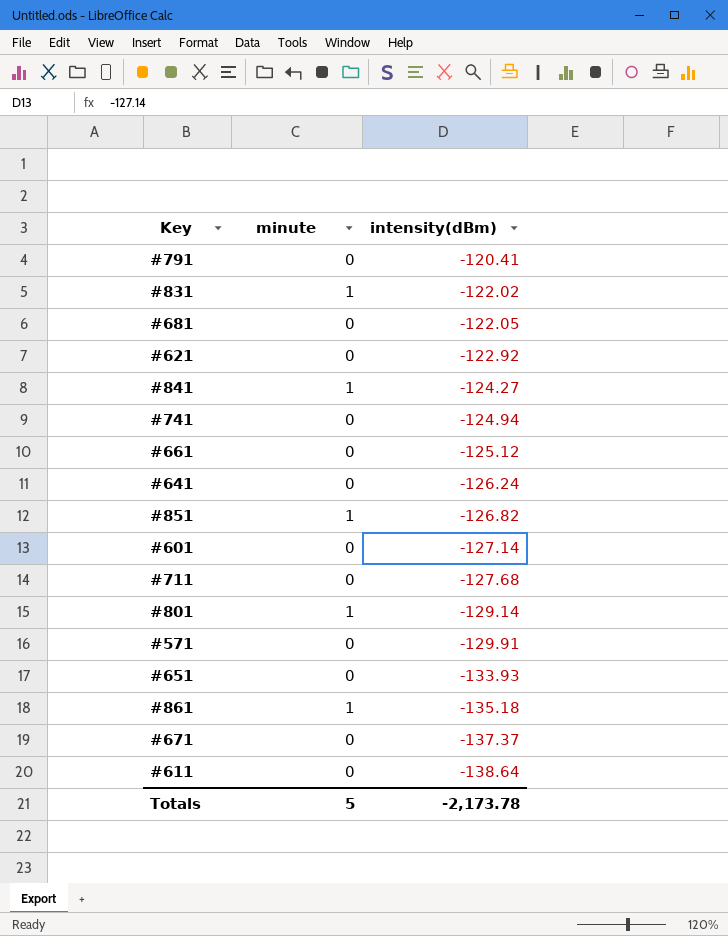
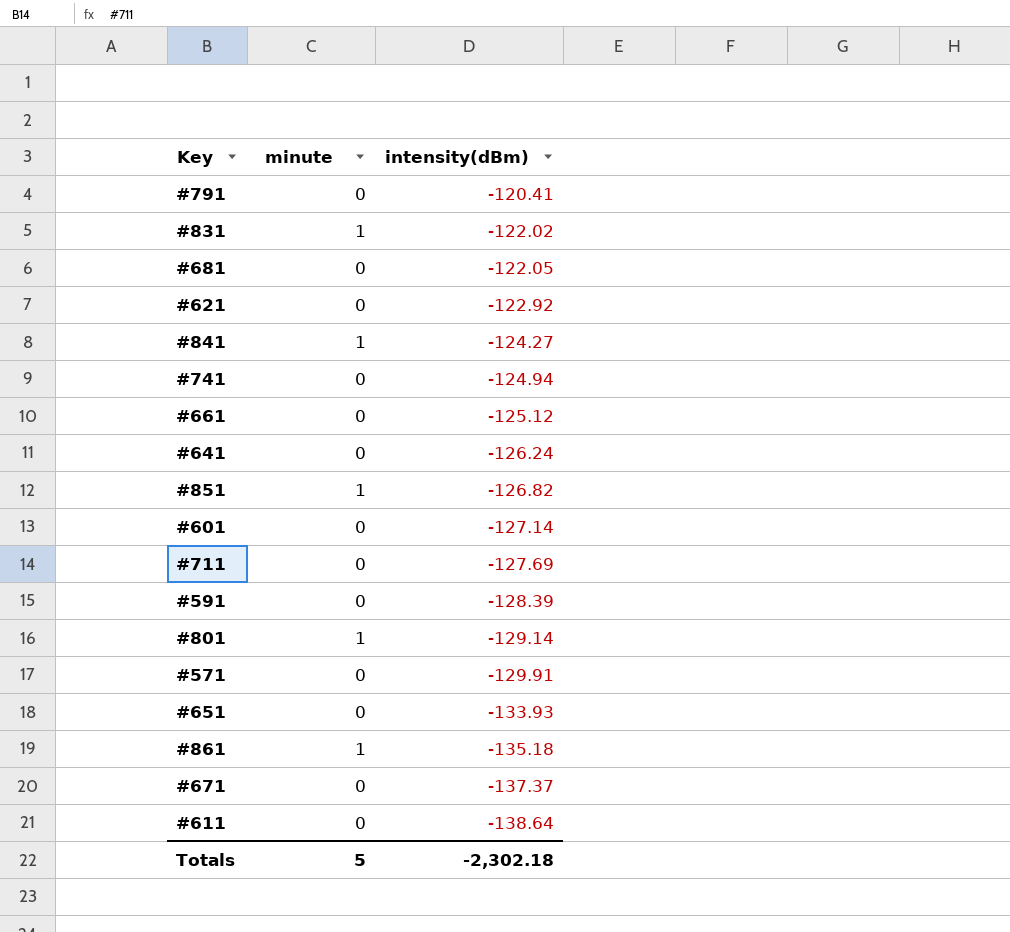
#711 | intensity(dBm): -127.68 -> -127.69
row #591: none -> 0 | -128.39
Totals | intensity(dBm): -2,173.78 -> -2,302.18

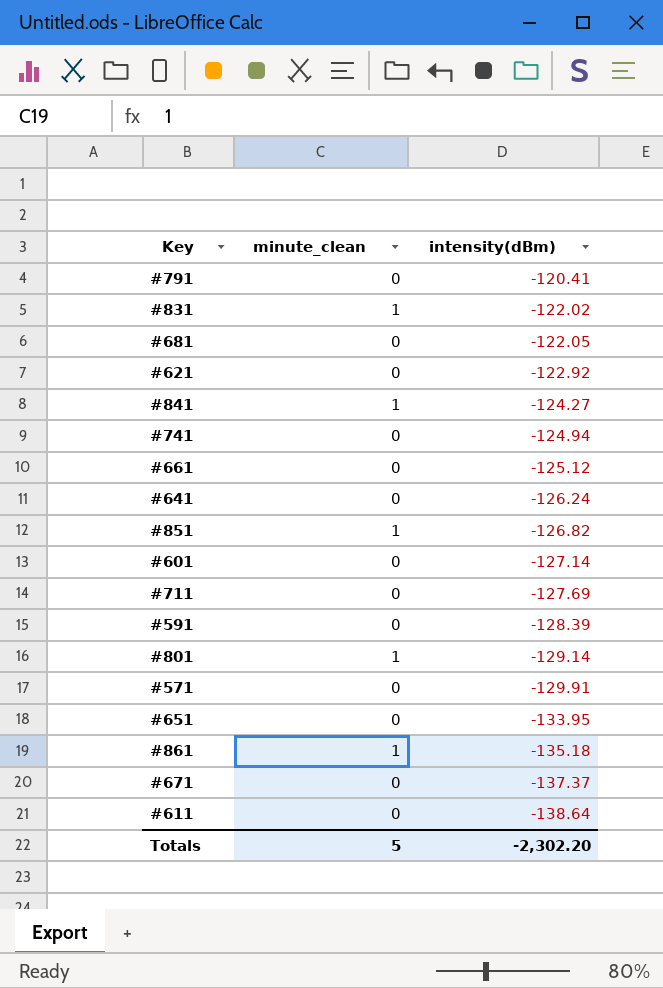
column name: minute -> minute_clean
#651 | intensity(dBm): -133.93 -> -133.95
Totals | intensity(dBm): -2,302.18 -> -2,302.20

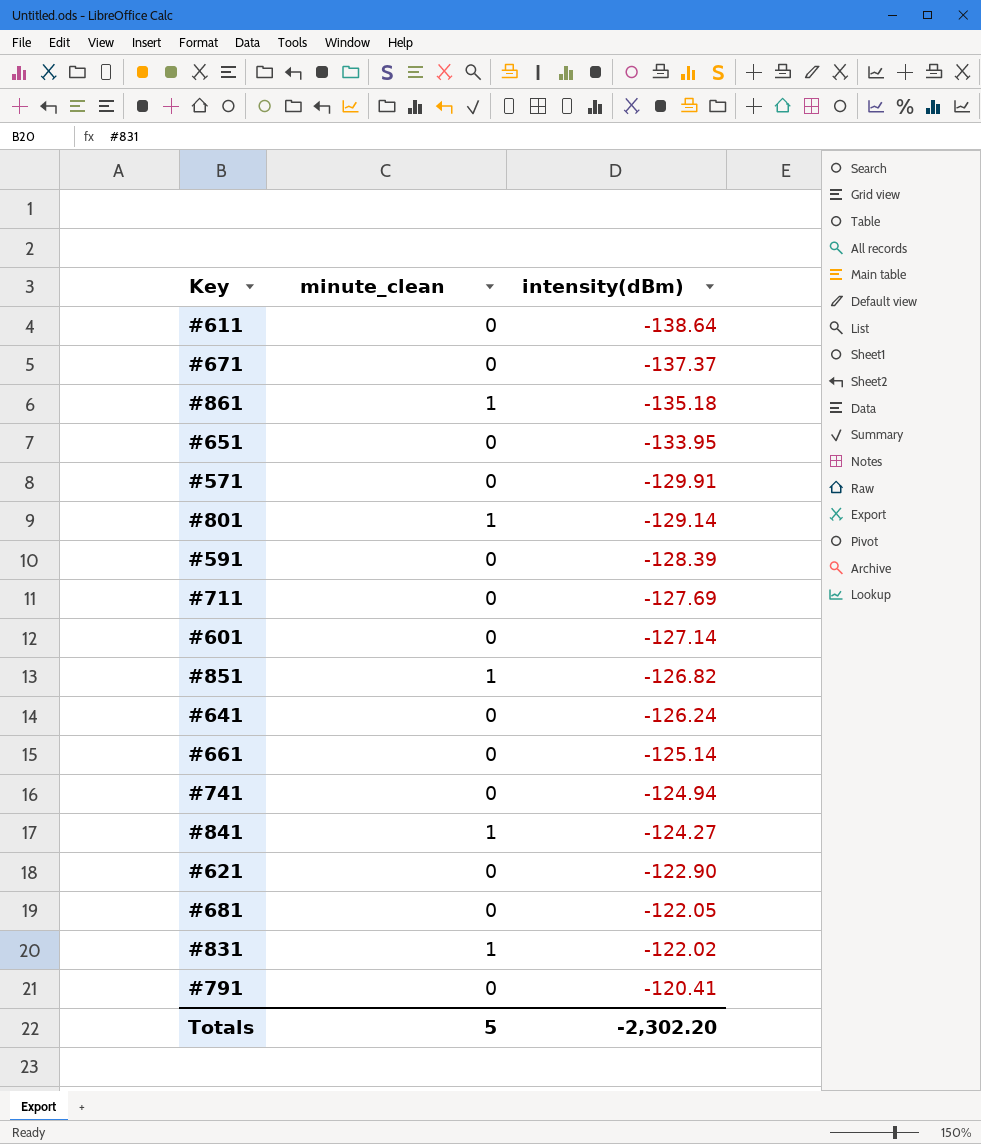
row order: intensity(dBm) descending -> intensity(dBm) ascending
#661 | intensity(dBm): -125.12 -> -125.14
#621 | intensity(dBm): -122.92 -> -122.90

